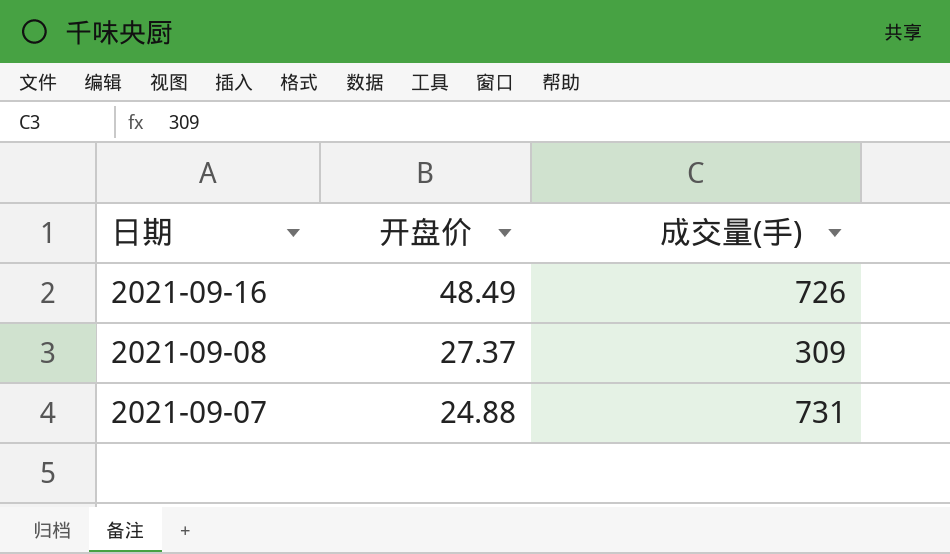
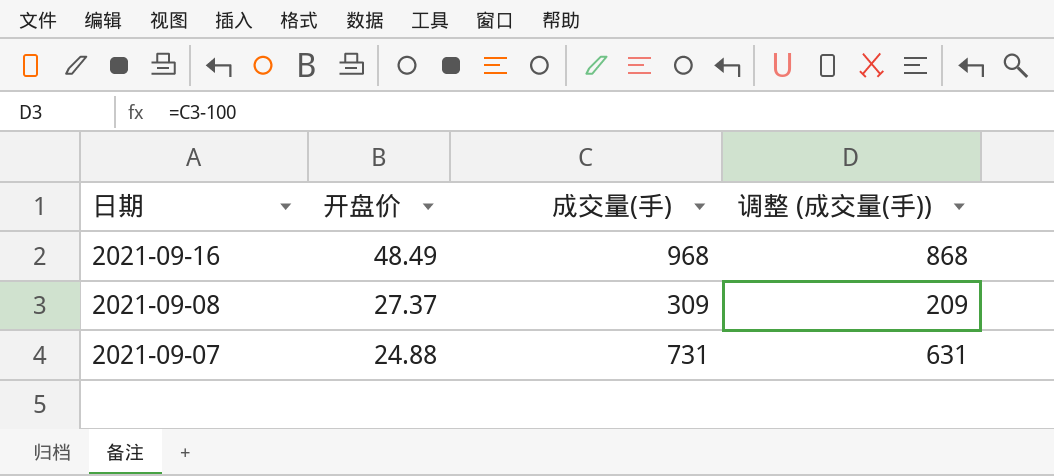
column 调整 (成交量(手)) | formula: none -> [成交量(手)] - 100
2021-09-16 | 成交量(手): 726 -> 968

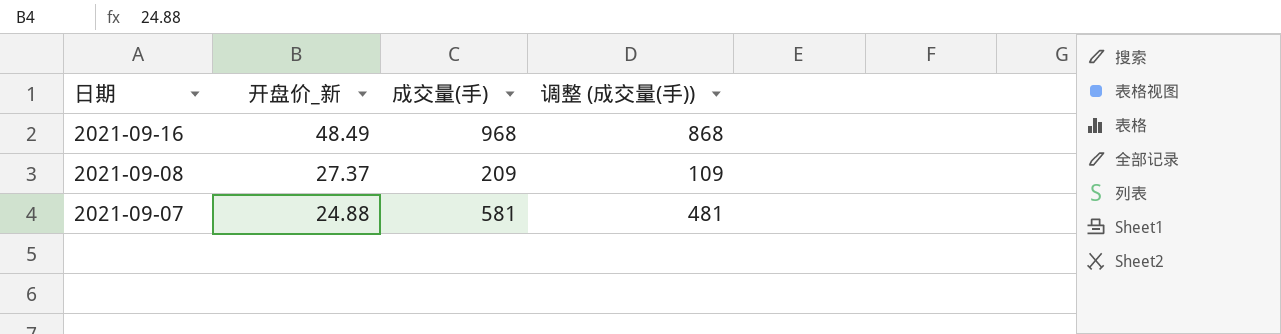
column name: 开盘价 -> 开盘价_新
2021-09-08 | 成交量(手): 309 -> 209
2021-09-08 | 调整 (成交量(手)): 209 -> 109
2021-09-07 | 成交量(手): 731 -> 581
2021-09-07 | 调整 (成交量(手)): 631 -> 481

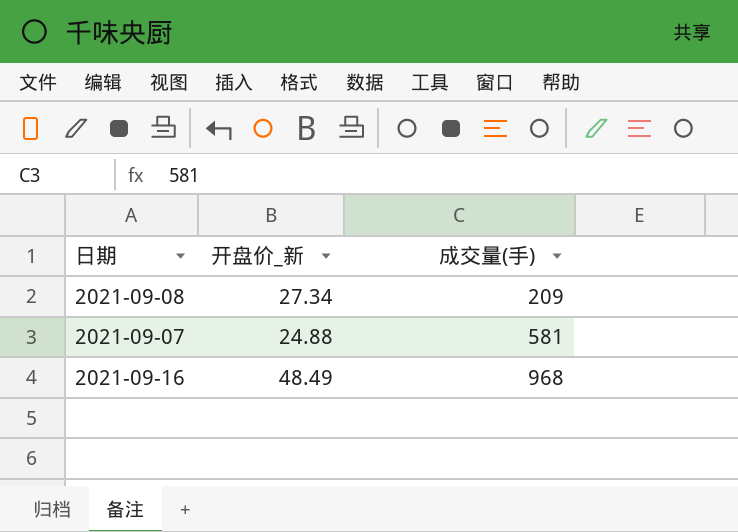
row order: 日期 descending -> 成交量(手) ascending
column 调整 (成交量(手)) | formula: [成交量(手)] - 100 -> none
2021-09-08 | 开盘价_新: 27.37 -> 27.34

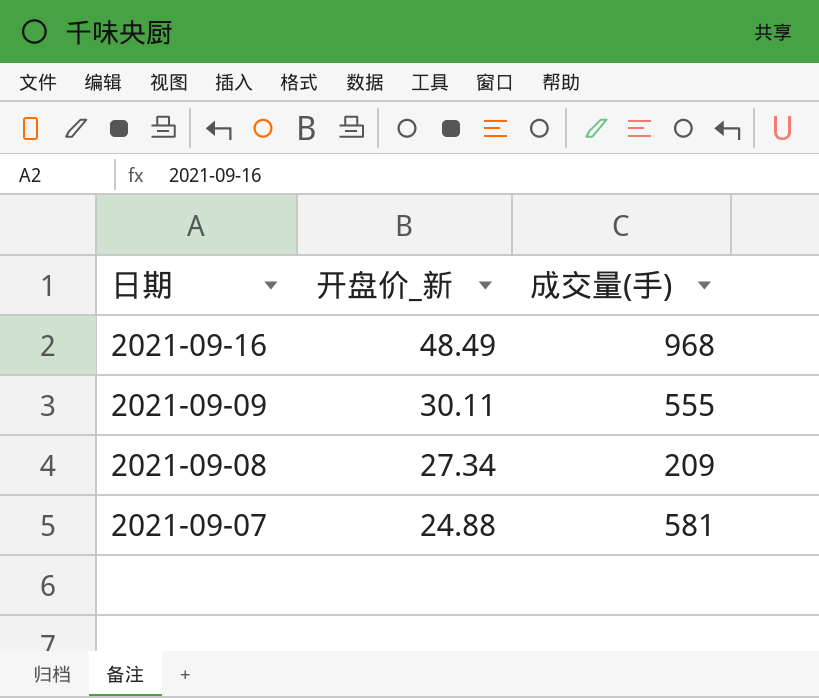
row order: 成交量(手) ascending -> 日期 descending
row 2021-09-09: none -> 30.11 | 555

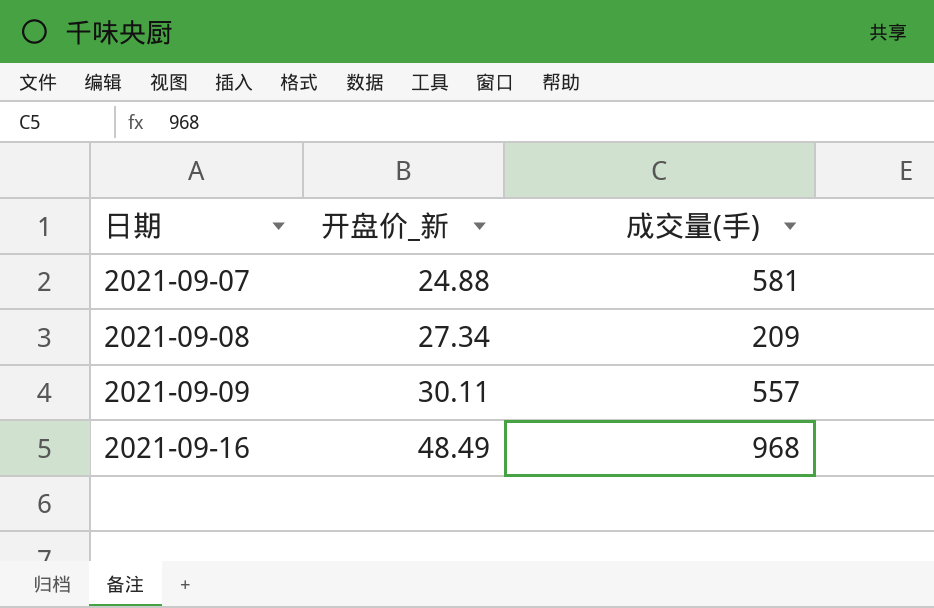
row order: 日期 descending -> 日期 ascending
2021-09-09 | 成交量(手): 555 -> 557

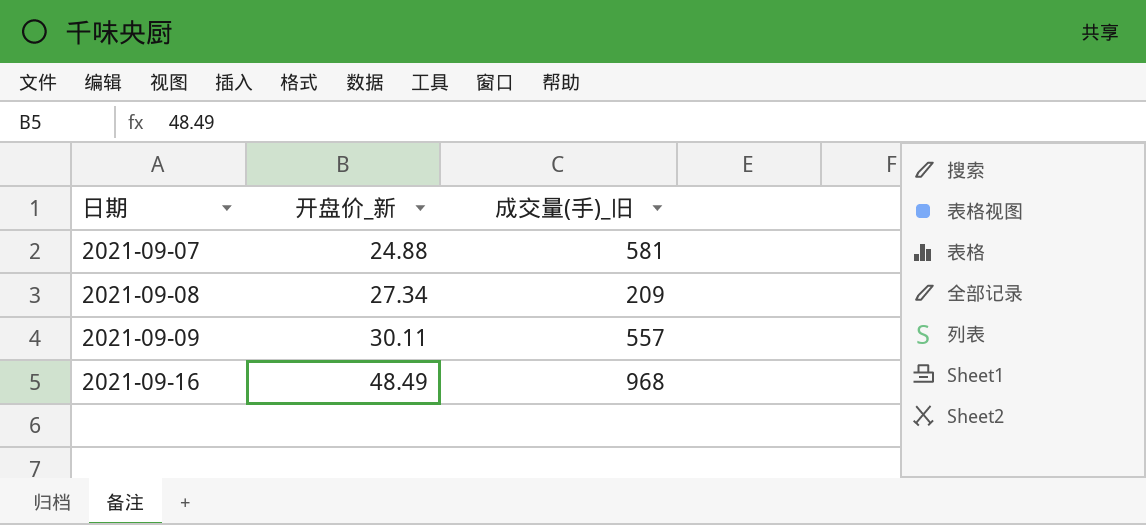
column name: 成交量(手) -> 成交量(手)_旧

